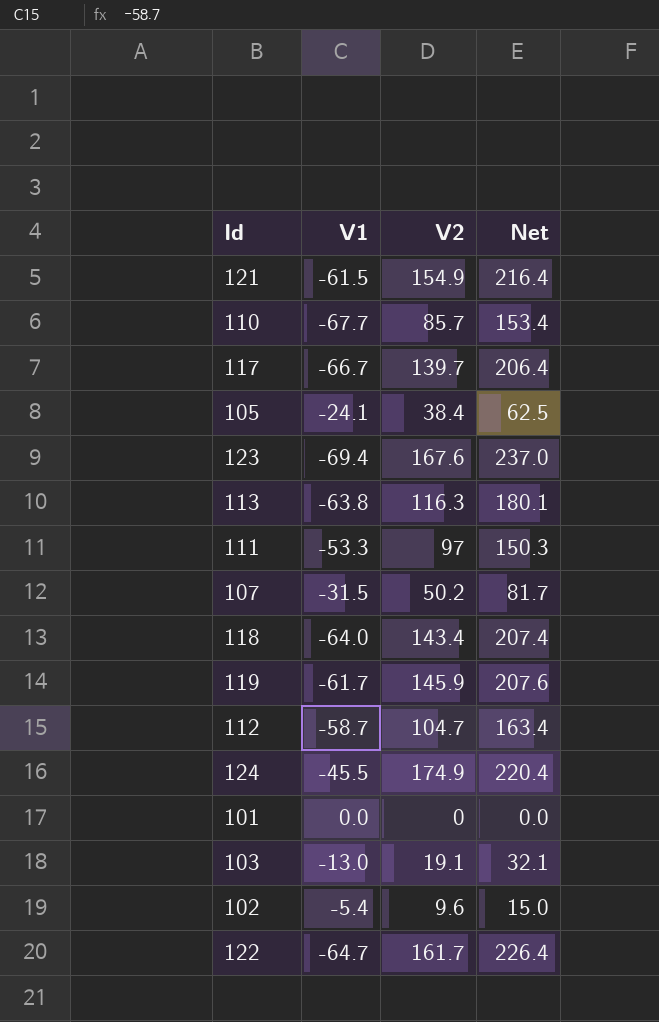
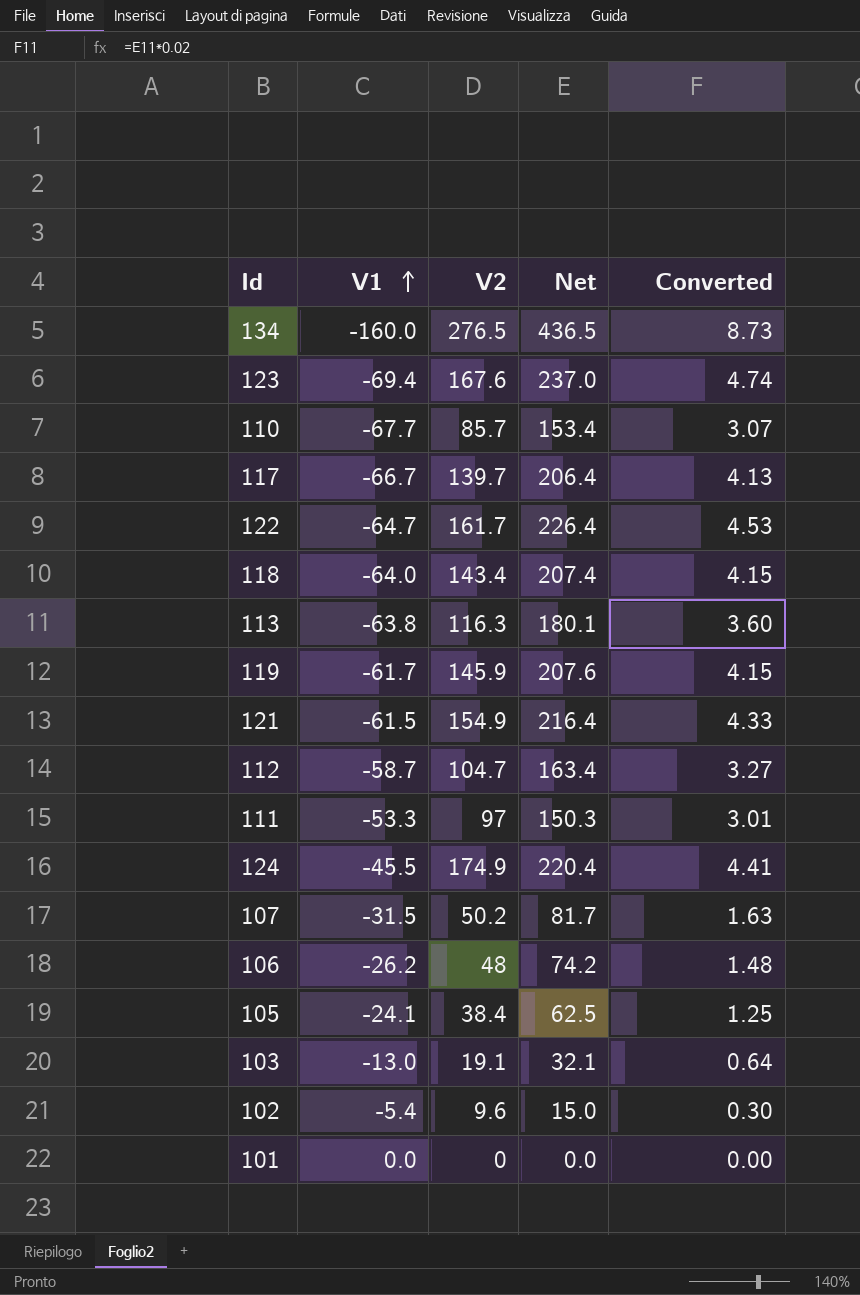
row order: none -> V1 ascending
column Converted | formula: none -> [Net] * 0.02
row 134: none -> -160.0 | 276.5 | 436.5 | 8.73
row 106: none -> -26.2 | 48 | 74.2 | 1.48

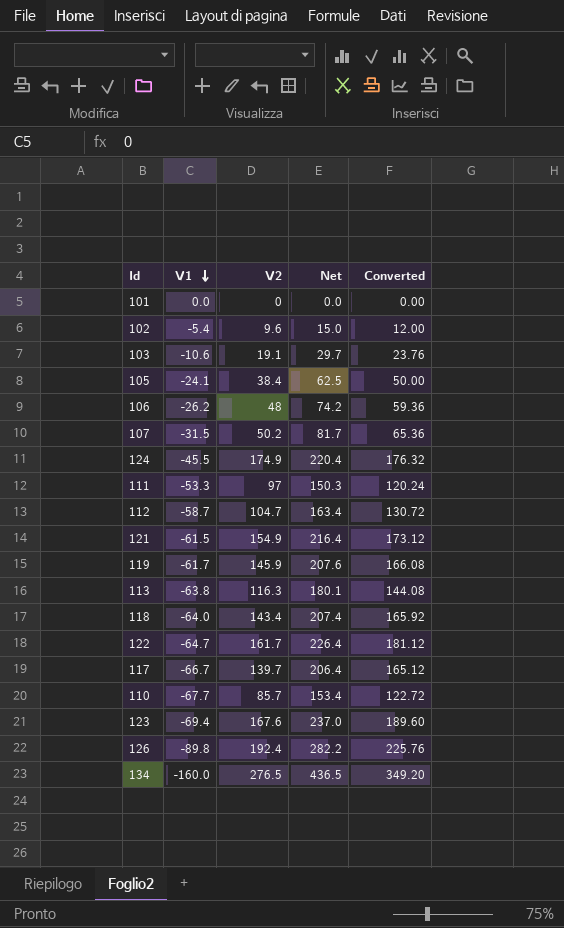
row order: V1 ascending -> V1 descending
column Converted | formula: [Net] * 0.02 -> [Net] * 0.8
103 | V1: -13.0 -> -10.6
103 | Net: 32.1 -> 29.7
row 126: none -> -89.8 | 192.4 | 282.2 | 225.76

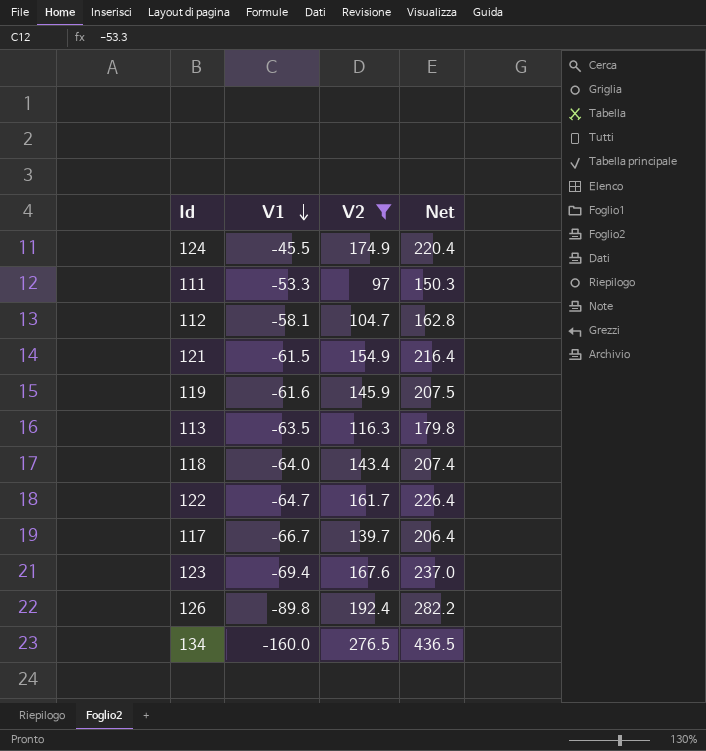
filter: none -> V2 >= 97
column Converted | formula: [Net] * 0.8 -> none
112 | V1: -58.7 -> -58.1
112 | Net: 163.4 -> 162.8
119 | V1: -61.7 -> -61.6
119 | Net: 207.6 -> 207.5
113 | V1: -63.8 -> -63.5
113 | Net: 180.1 -> 179.8

